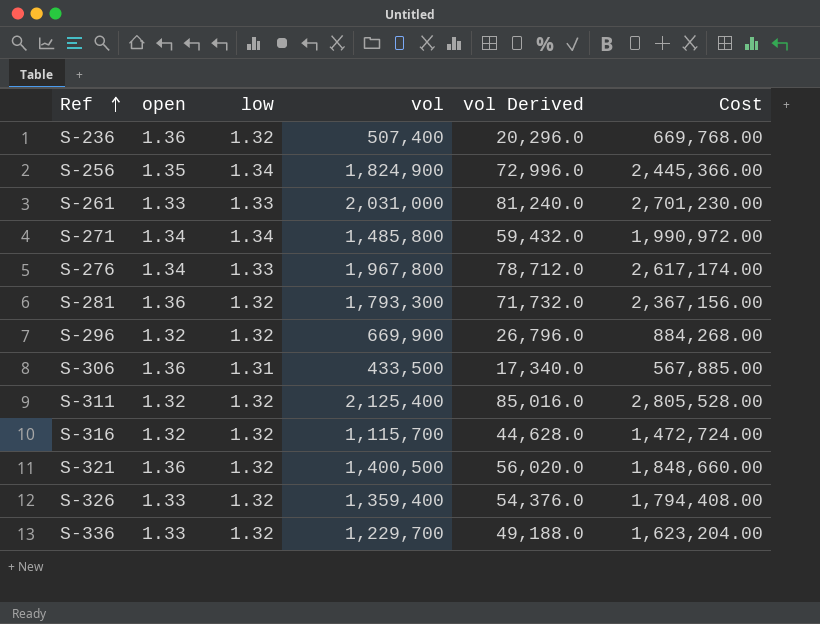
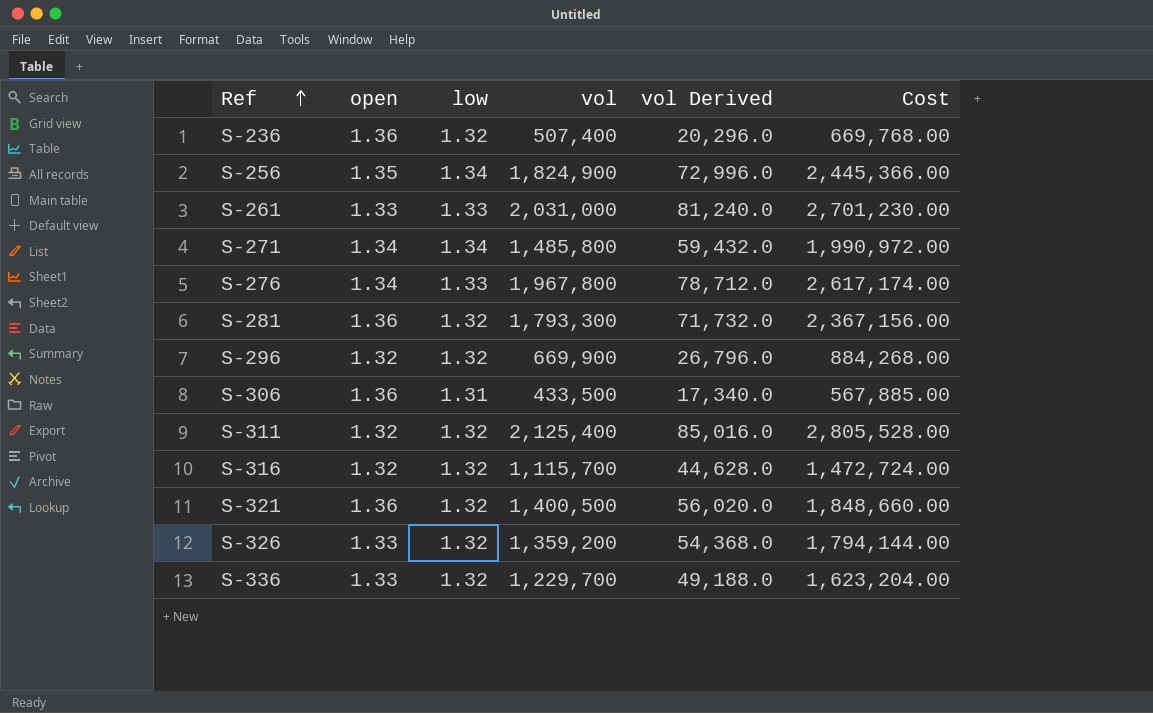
S-326 | vol: 1,359,400 -> 1,359,200
S-326 | vol Derived: 54,376.0 -> 54,368.0
S-326 | Cost: 1,794,408.00 -> 1,794,144.00

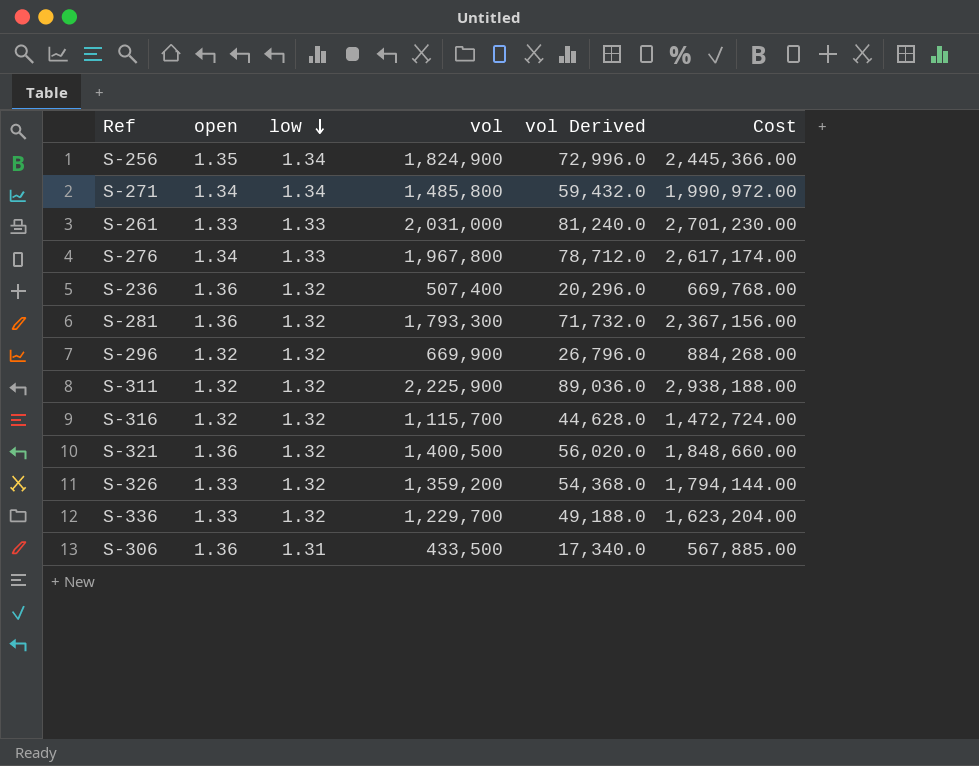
row order: Ref ascending -> low descending
S-311 | vol: 2,125,400 -> 2,225,900
S-311 | vol Derived: 85,016.0 -> 89,036.0
S-311 | Cost: 2,805,528.00 -> 2,938,188.00

